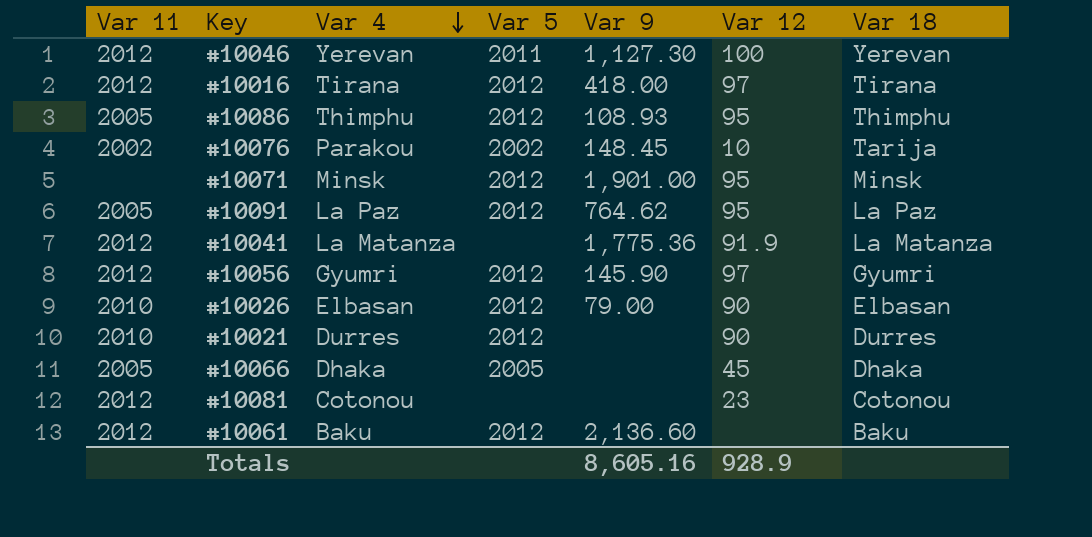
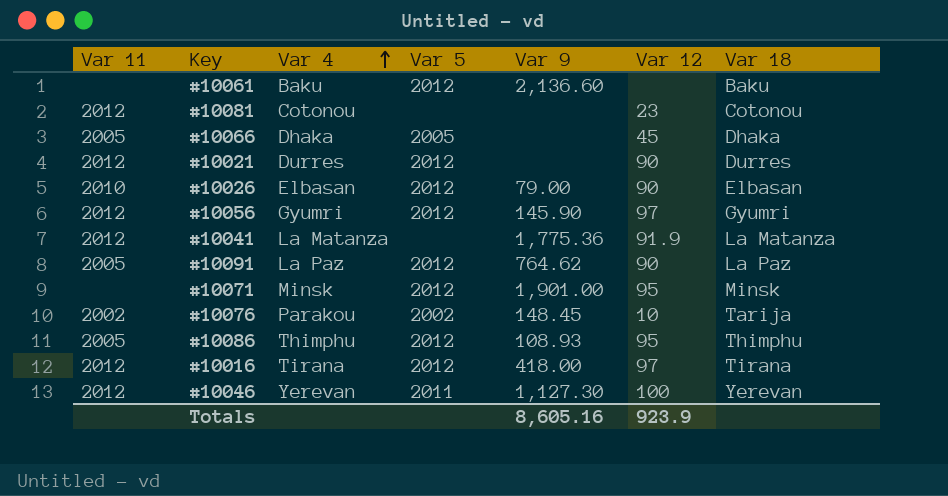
row order: Var 4 descending -> Var 4 ascending
#10061 | Var 11: 2012 -> none
#10021 | Var 11: 2010 -> 2012
#10091 | Var 12: 95 -> 90
Totals | Var 12: 928.9 -> 923.9

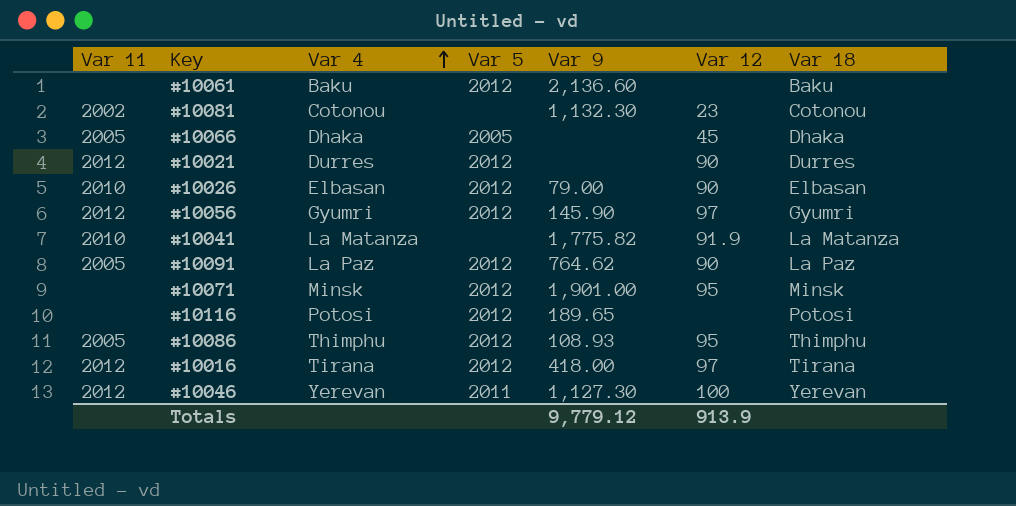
row #10076: 2002 | Parakou | 2002 | 148.45 | 10 | Tarija -> none
#10081 | Var 11: 2012 -> 2002
#10081 | Var 9: none -> 1,132.30
#10041 | Var 11: 2012 -> 2010
#10041 | Var 9: 1,775.36 -> 1,775.82
row #10116: none -> none | Potosi | 2012 | 189.65 | none | Potosi
Totals | Var 9: 8,605.16 -> 9,779.12
Totals | Var 12: 923.9 -> 913.9

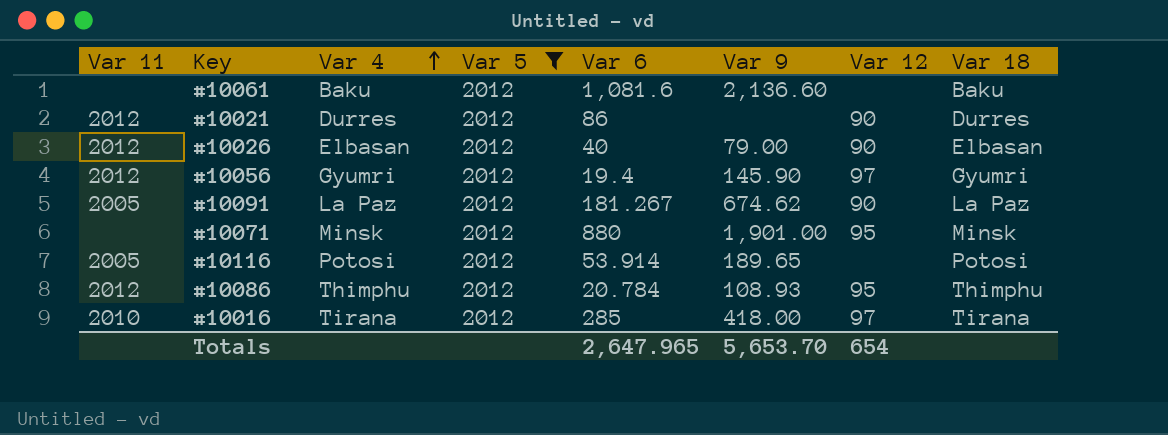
filter: none -> Var 5 = 2012
column Var 6 | position: none -> 5
#10026 | Var 11: 2010 -> 2012
#10091 | Var 9: 764.62 -> 674.62
#10116 | Var 11: none -> 2005
#10086 | Var 11: 2005 -> 2012
#10016 | Var 11: 2012 -> 2010
Totals | Var 9: 9,779.12 -> 5,653.70
Totals | Var 12: 913.9 -> 654

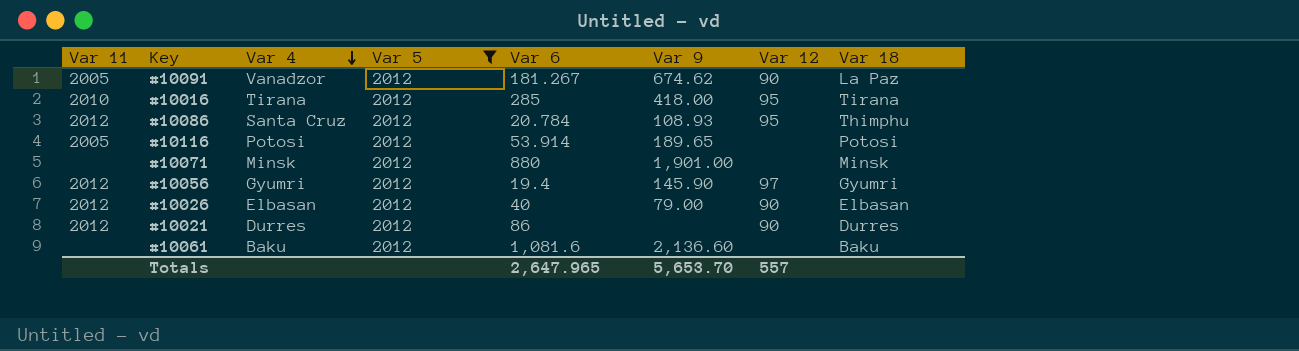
row order: Var 4 ascending -> Var 4 descending
#10091 | Var 4: La Paz -> Vanadzor
#10016 | Var 12: 97 -> 95
#10086 | Var 4: Thimphu -> Santa Cruz
#10071 | Var 12: 95 -> none
Totals | Var 12: 654 -> 557

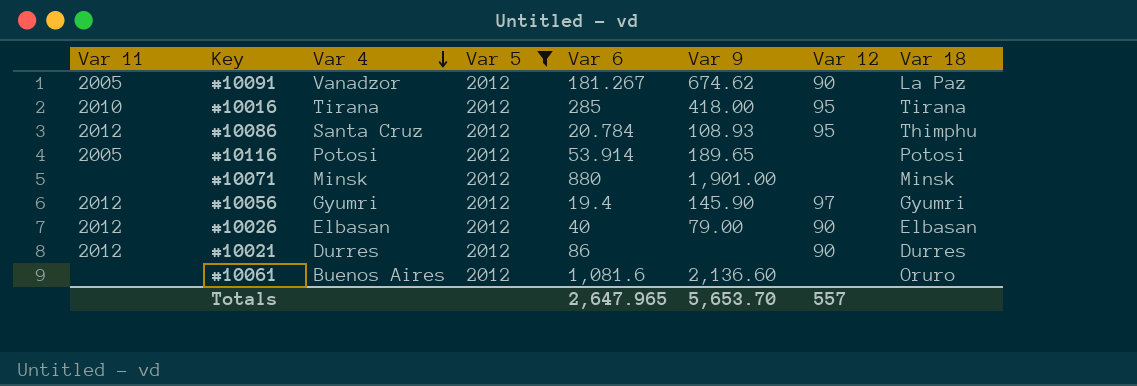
#10061 | Var 4: Baku -> Buenos Aires
#10061 | Var 18: Baku -> Oruro

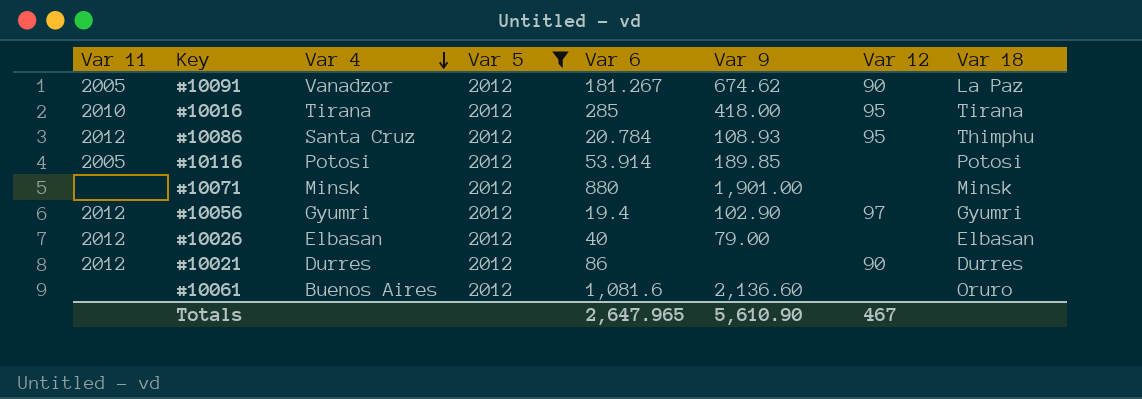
#10116 | Var 9: 189.65 -> 189.85
#10056 | Var 9: 145.90 -> 102.90
#10026 | Var 12: 90 -> none
Totals | Var 9: 5,653.70 -> 5,610.90
Totals | Var 12: 557 -> 467

